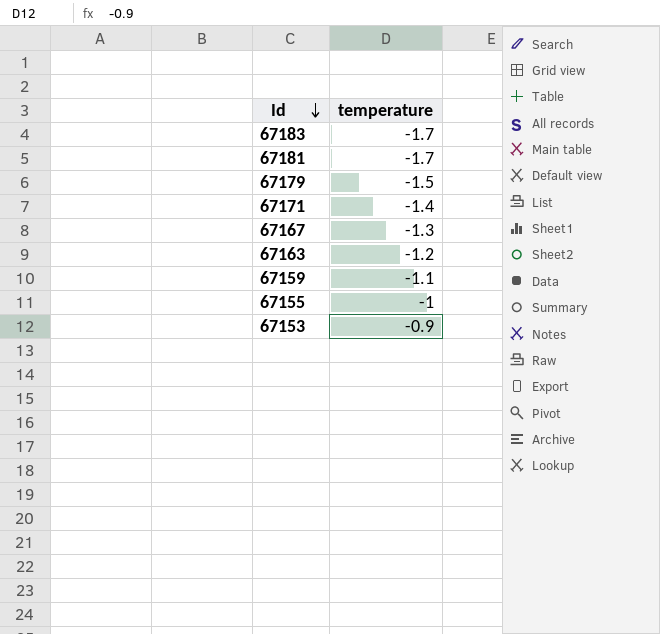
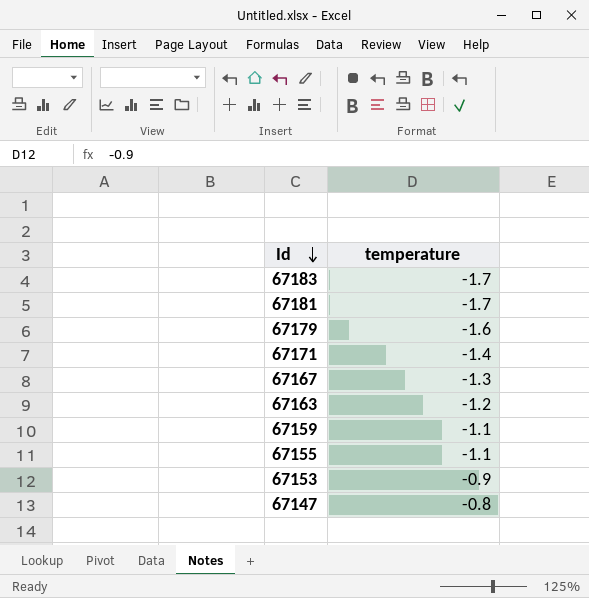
67179 | temperature: -1.5 -> -1.6
67155 | temperature: -1 -> -1.1
row 67147: none -> -0.8

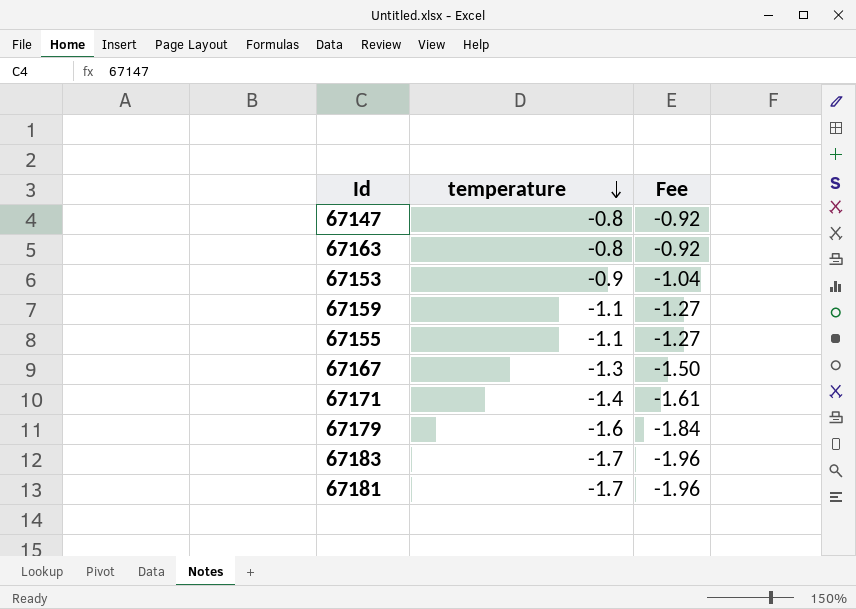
row order: Id descending -> temperature descending
column Fee | formula: none -> [temperature] * 1.15
67163 | temperature: -1.2 -> -0.8

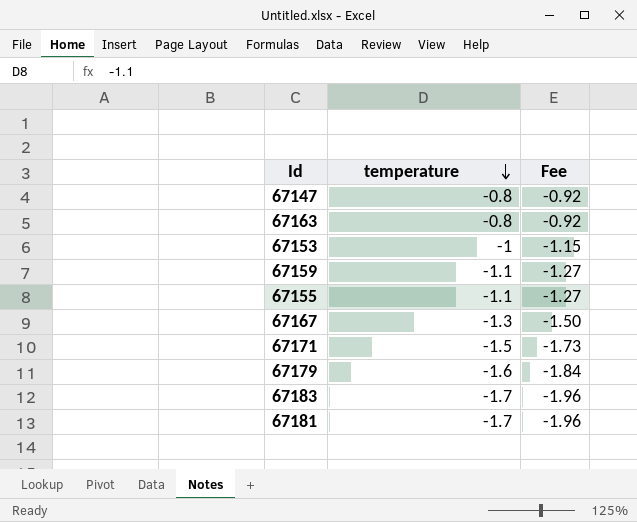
67153 | temperature: -0.9 -> -1
67153 | Fee: -1.04 -> -1.15
67171 | temperature: -1.4 -> -1.5
67171 | Fee: -1.61 -> -1.73

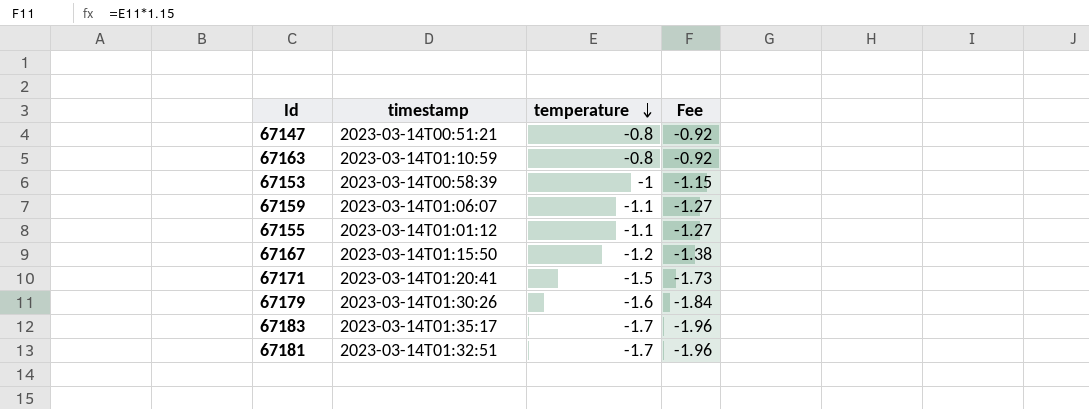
column timestamp | position: none -> 2
67167 | temperature: -1.3 -> -1.2
67167 | Fee: -1.50 -> -1.38

